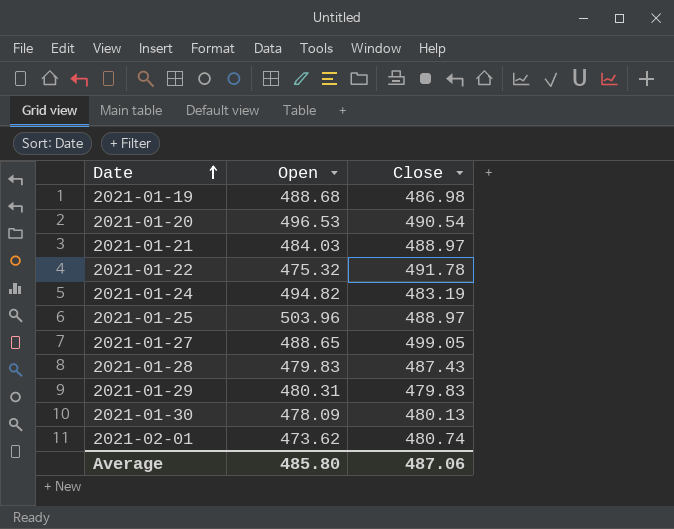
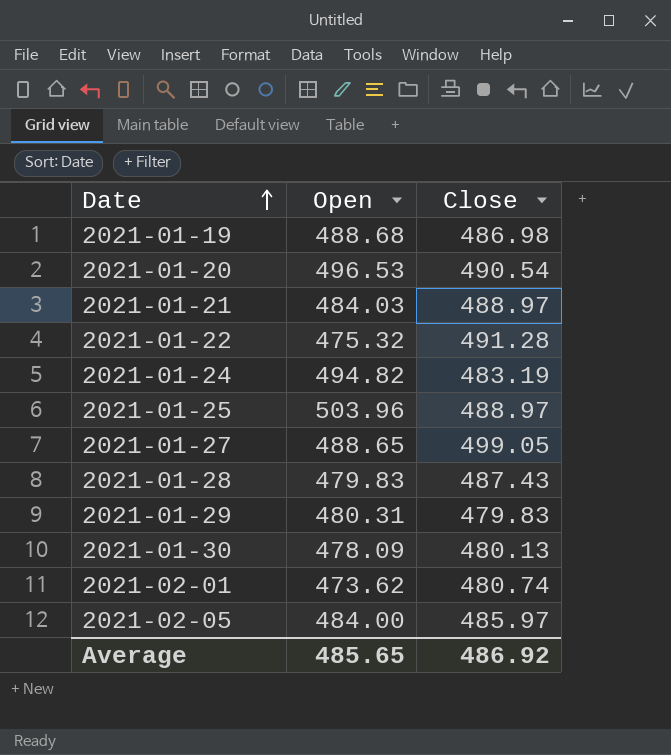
2021-01-22 | Close: 491.78 -> 491.28
row 2021-02-05: none -> 484.00 | 485.97
Average | Open: 485.80 -> 485.65
Average | Close: 487.06 -> 486.92

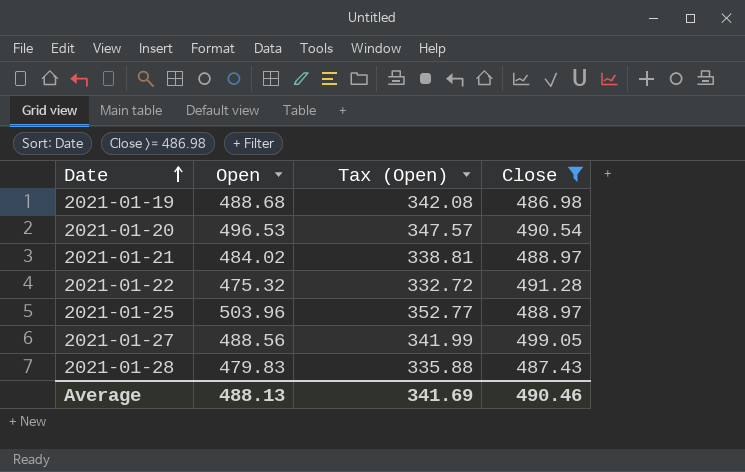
filter: none -> Close >= 486.98
column Tax (Open) | formula: none -> [Open] * 0.7
2021-01-21 | Open: 484.03 -> 484.02
2021-01-27 | Open: 488.65 -> 488.56
Average | Open: 485.65 -> 488.13
Average | Close: 486.92 -> 490.46

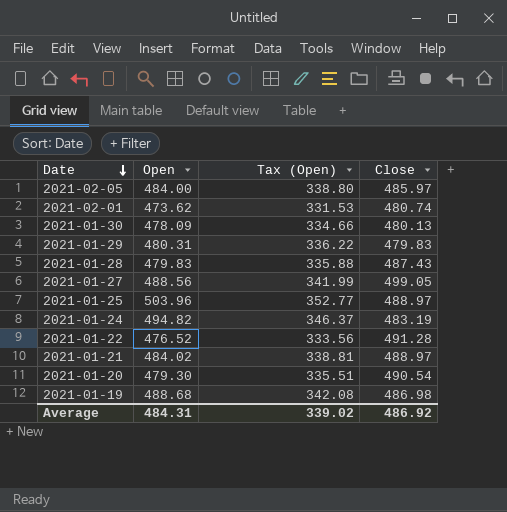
filter: Close >= 486.98 -> none
row order: Date ascending -> Date descending
2021-01-22 | Open: 475.32 -> 476.52
2021-01-22 | Tax (Open): 332.72 -> 333.56
2021-01-20 | Open: 496.53 -> 479.30
2021-01-20 | Tax (Open): 347.57 -> 335.51
Average | Open: 488.13 -> 484.31
Average | Tax (Open): 341.69 -> 339.02
Average | Close: 490.46 -> 486.92

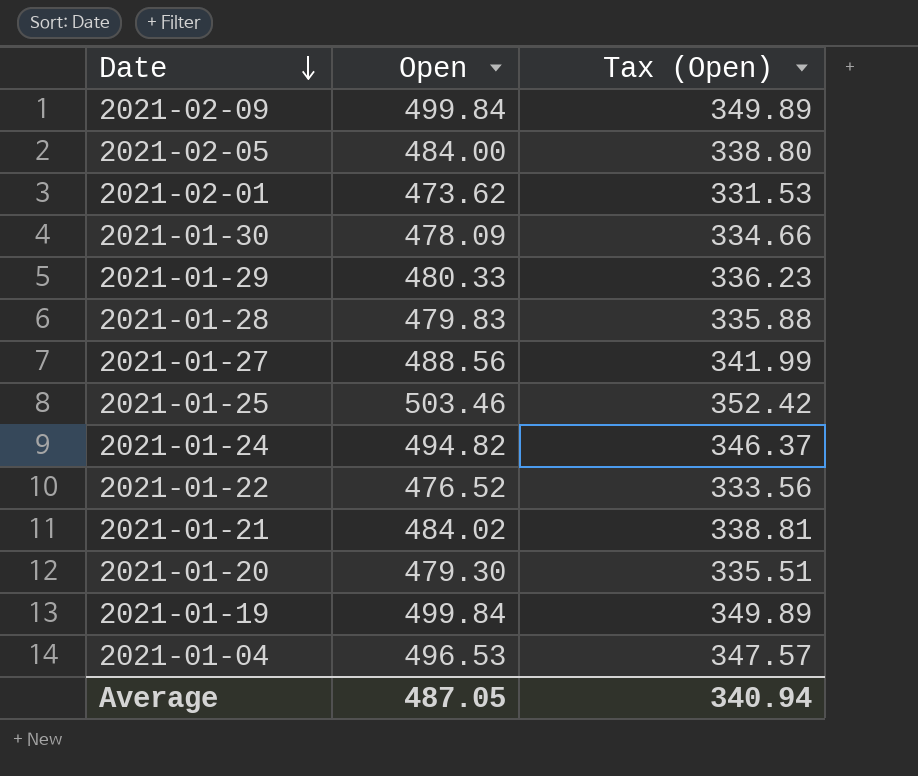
column Close | position: 4 -> none
row 2021-02-09: none -> 499.84 | 349.89
2021-01-29 | Open: 480.31 -> 480.33
2021-01-29 | Tax (Open): 336.22 -> 336.23
2021-01-25 | Open: 503.96 -> 503.46
2021-01-25 | Tax (Open): 352.77 -> 352.42
2021-01-19 | Open: 488.68 -> 499.84
2021-01-19 | Tax (Open): 342.08 -> 349.89
row 2021-01-04: none -> 496.53 | 347.57
Average | Open: 484.31 -> 487.05
Average | Tax (Open): 339.02 -> 340.94

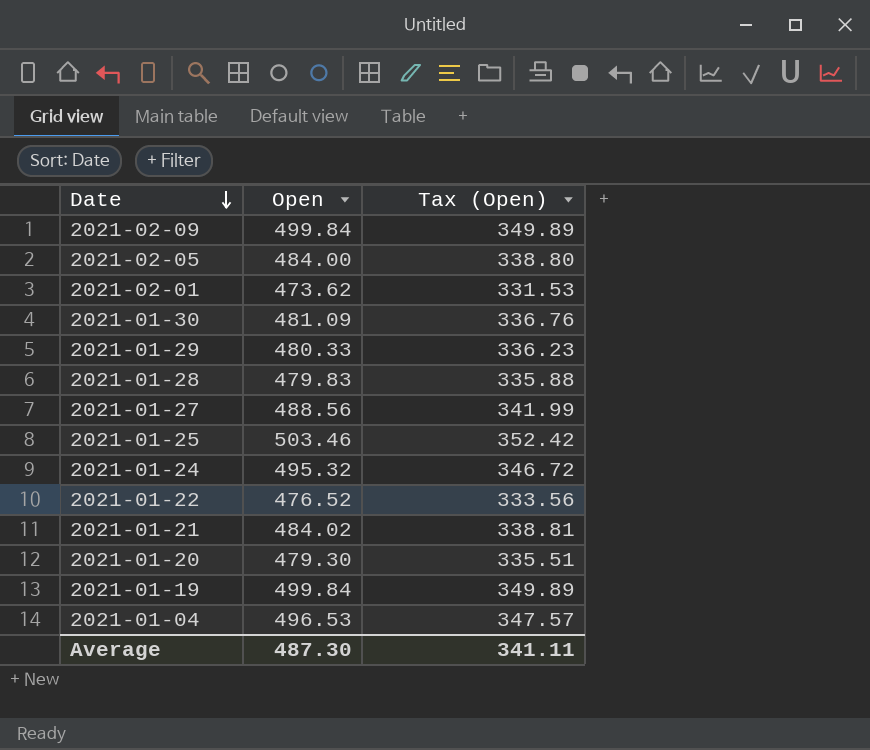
2021-01-30 | Open: 478.09 -> 481.09
2021-01-30 | Tax (Open): 334.66 -> 336.76
2021-01-24 | Open: 494.82 -> 495.32
2021-01-24 | Tax (Open): 346.37 -> 346.72
Average | Open: 487.05 -> 487.30
Average | Tax (Open): 340.94 -> 341.11

